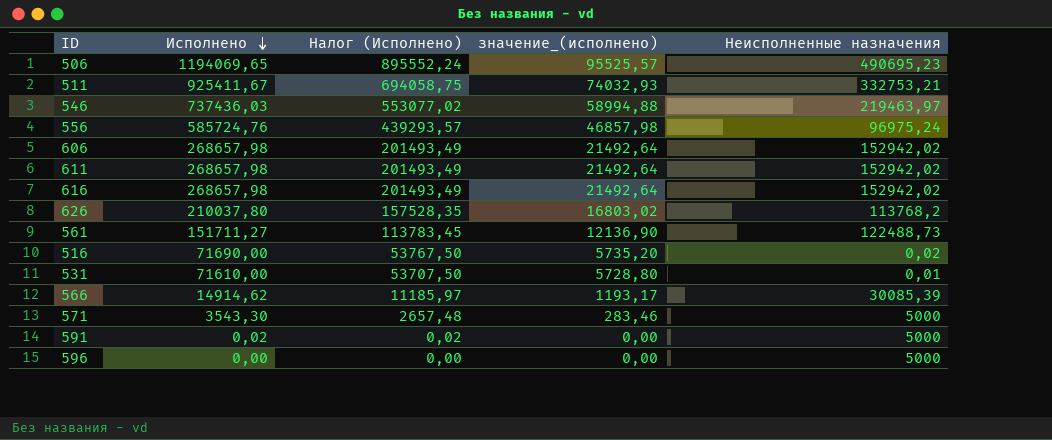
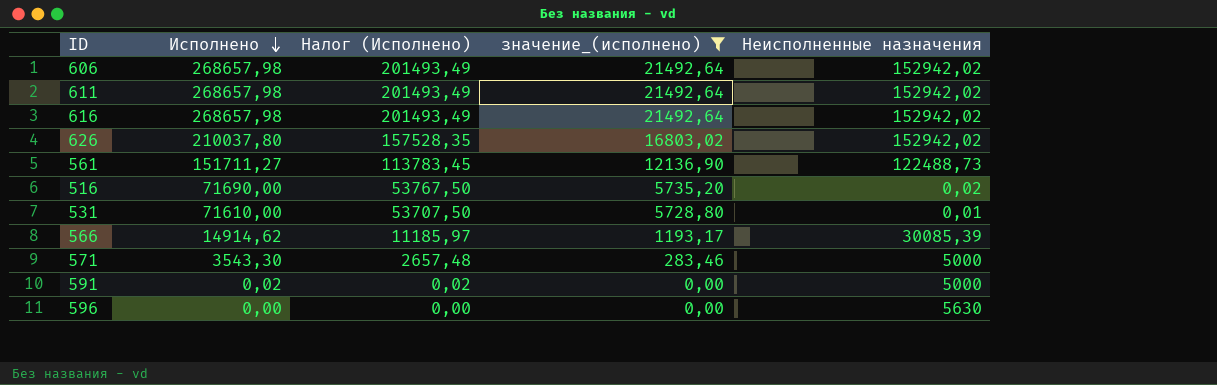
filter: none -> значение_(исполнено) <= 21492,64
626 | Неисполненные назначения: 113768,2 -> 152942,02
596 | Неисполненные назначения: 5000 -> 5630

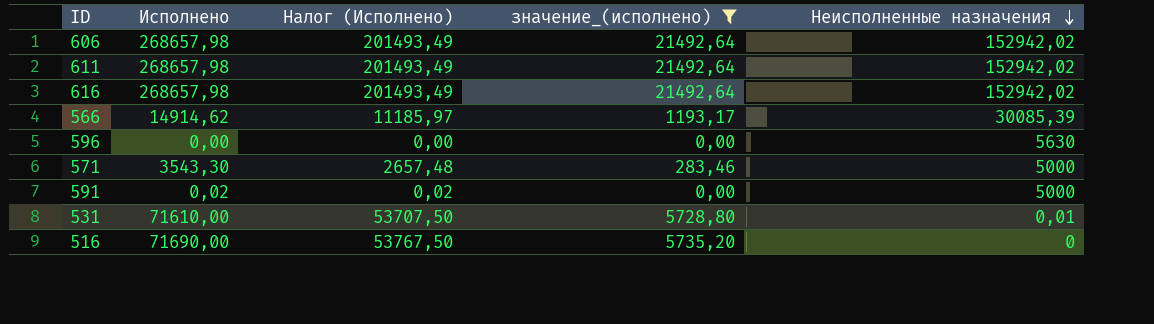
row order: Исполнено descending -> Неисполненные назначения descending
row 626: 210037,80 | 157528,35 | 16803,02 | 152942,02 -> none
row 561: 151711,27 | 113783,45 | 12136,90 | 122488,73 -> none
516 | Неисполненные назначения: 0,02 -> 0

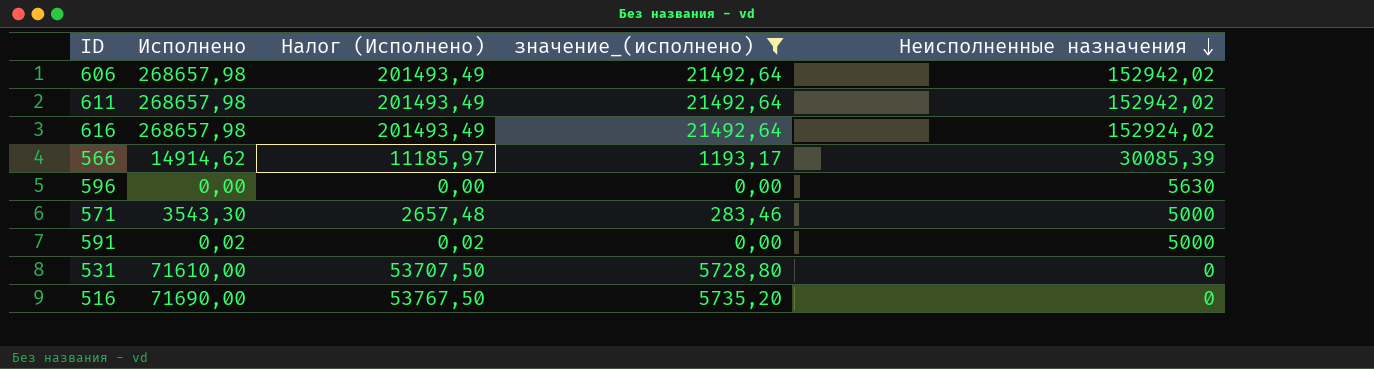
616 | Неисполненные назначения: 152942,02 -> 152924,02
531 | Неисполненные назначения: 0,01 -> 0

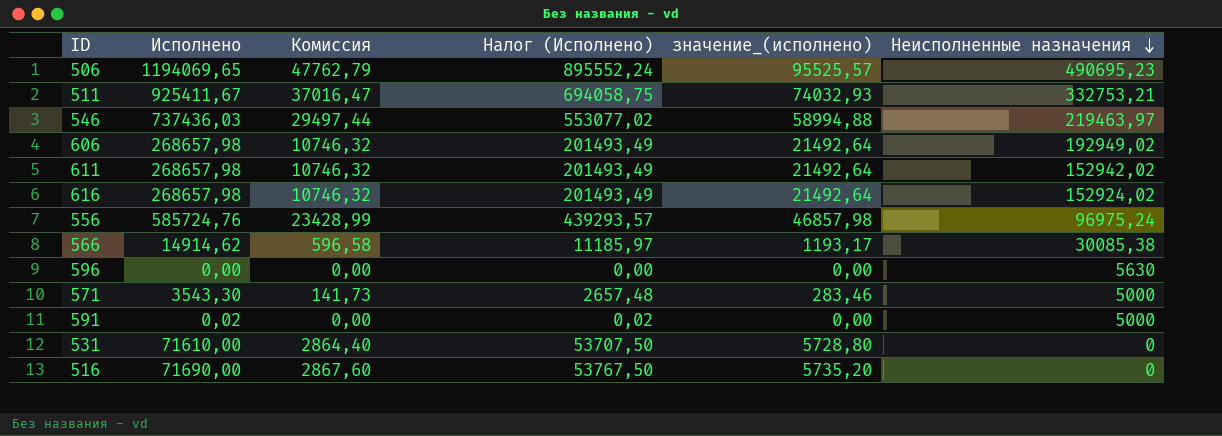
filter: значение_(исполнено) <= 21492,64 -> none
column Комиссия | formula: none -> [Исполнено] * 0,04
606 | Неисполненные назначения: 152942,02 -> 192949,02
566 | Неисполненные назначения: 30085,39 -> 30085,38

